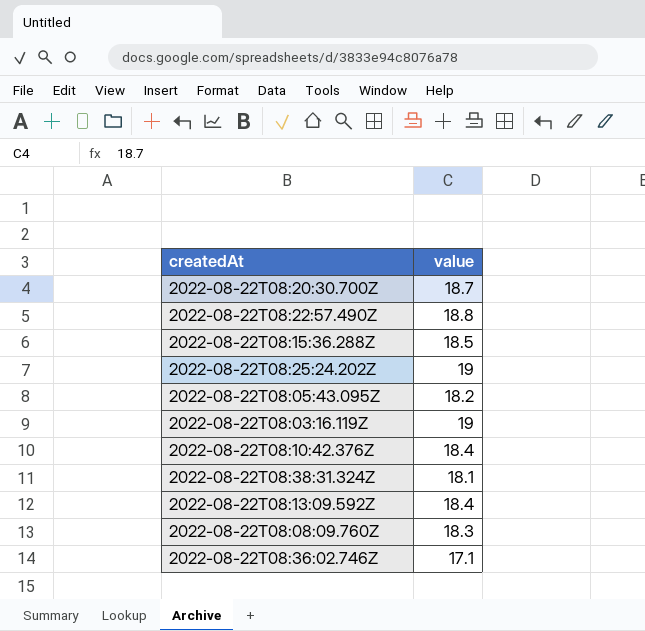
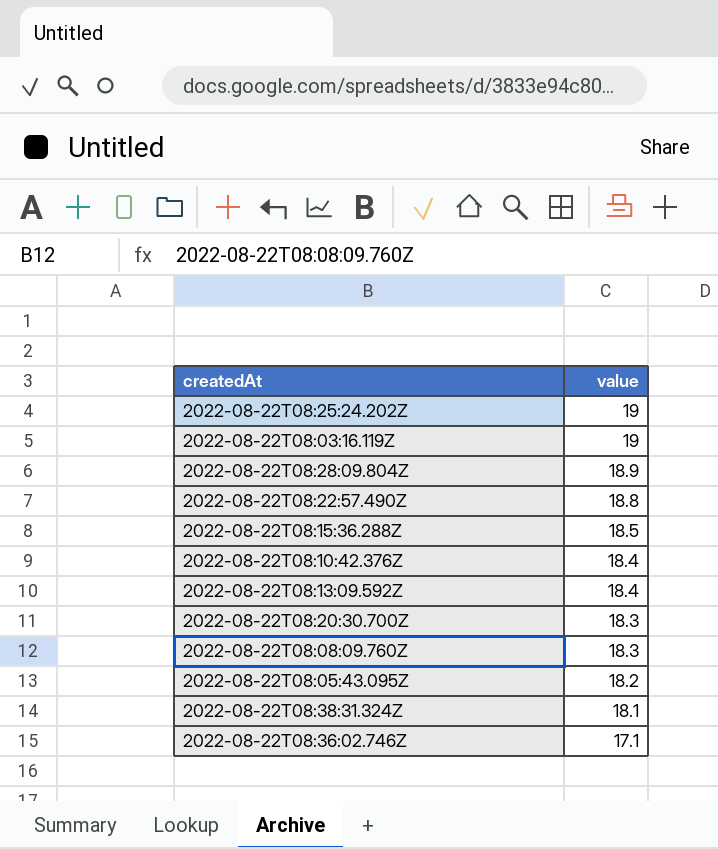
row order: none -> value descending
row 2022-08-22T08:28:09.804Z: none -> 18.9
2022-08-22T08:20:30.700Z | value: 18.7 -> 18.3

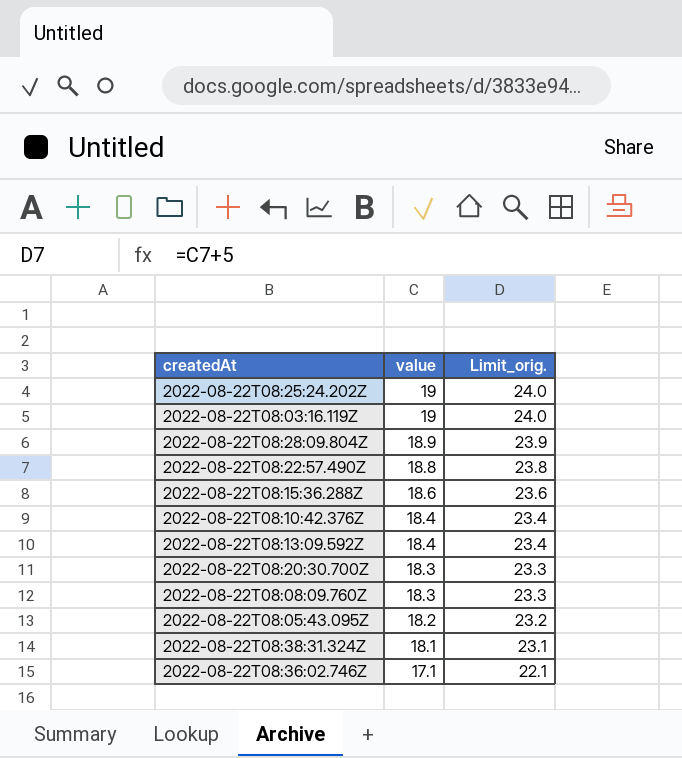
column Limit_orig. | formula: none -> [value] + 5
2022-08-22T08:15:36.288Z | value: 18.5 -> 18.6

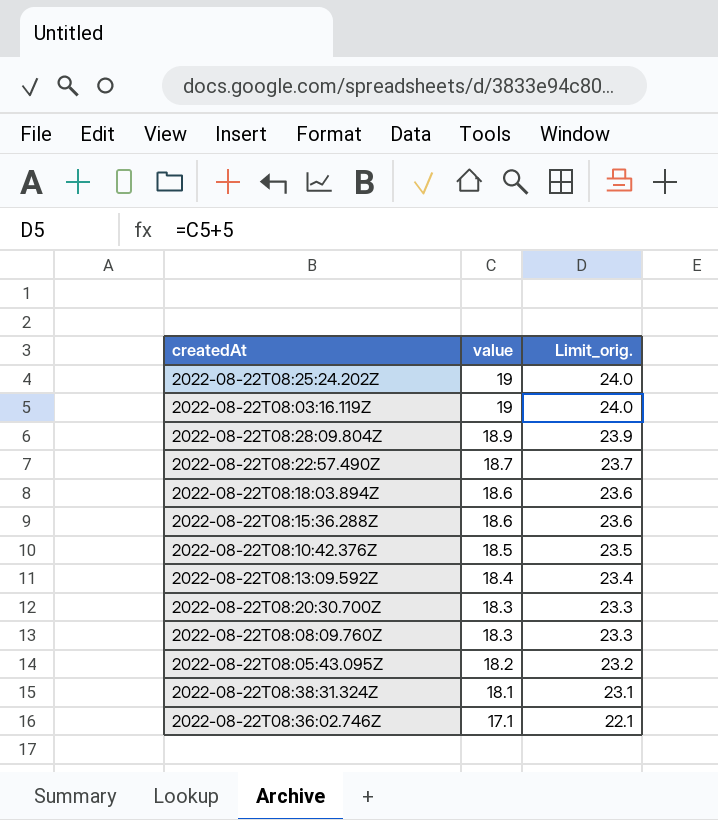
2022-08-22T08:22:57.490Z | value: 18.8 -> 18.7
2022-08-22T08:22:57.490Z | Limit_orig.: 23.8 -> 23.7
row 2022-08-22T08:18:03.894Z: none -> 18.6 | 23.6
2022-08-22T08:10:42.376Z | value: 18.4 -> 18.5
2022-08-22T08:10:42.376Z | Limit_orig.: 23.4 -> 23.5

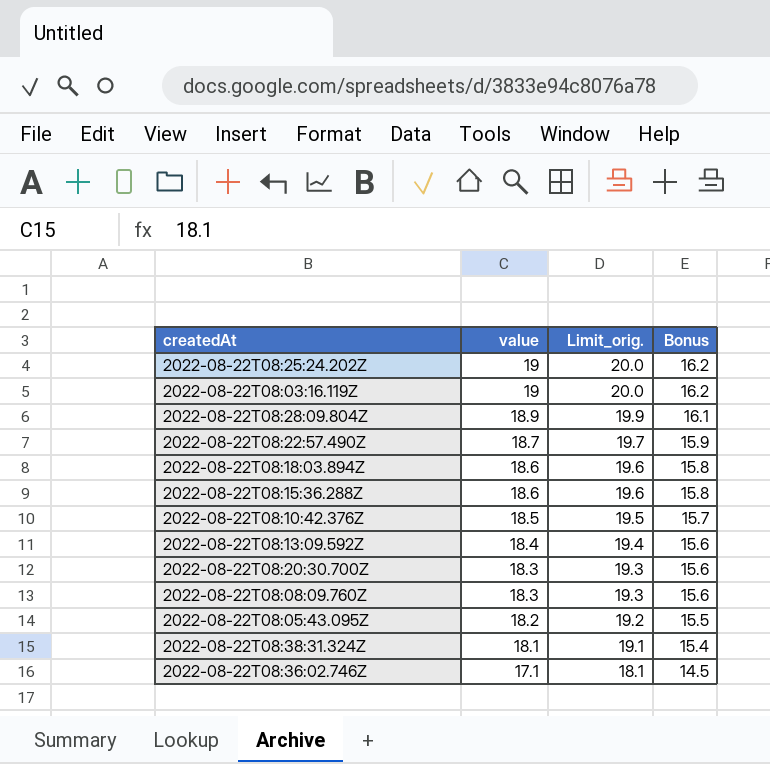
column Limit_orig. | formula: [value] + 5 -> [value] + 1
column Bonus | formula: none -> [value] * 0.85

